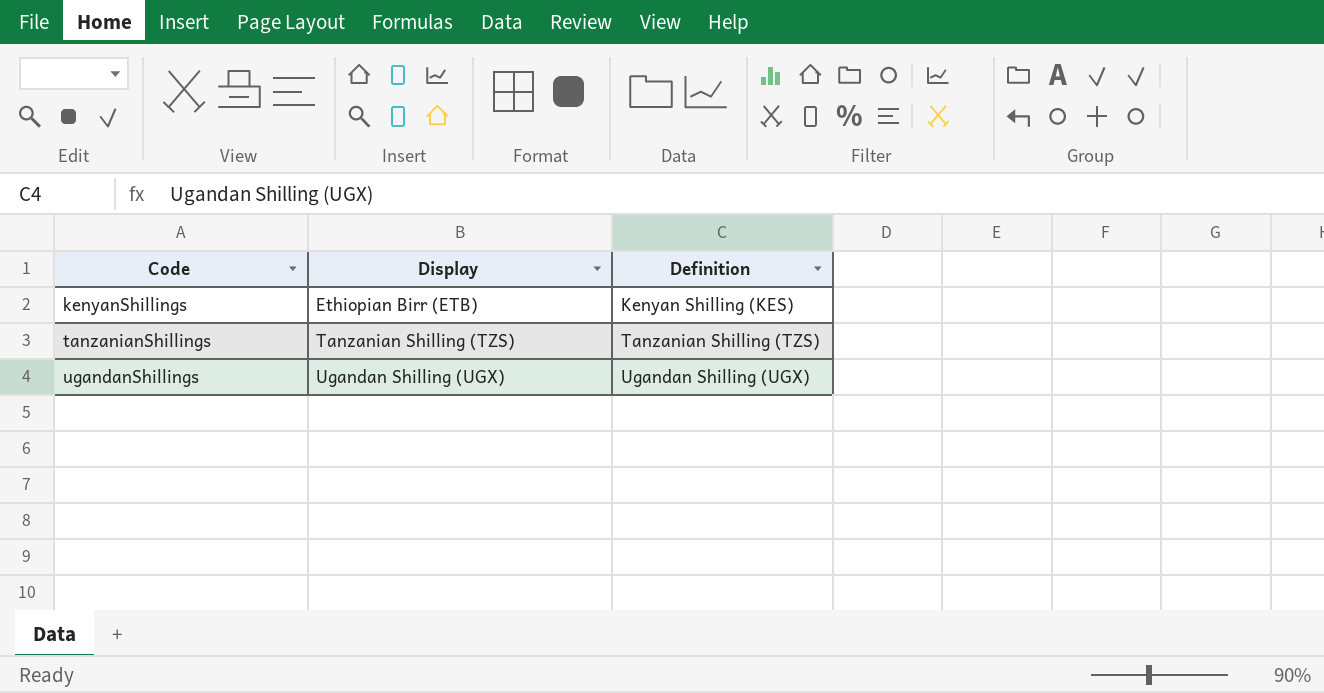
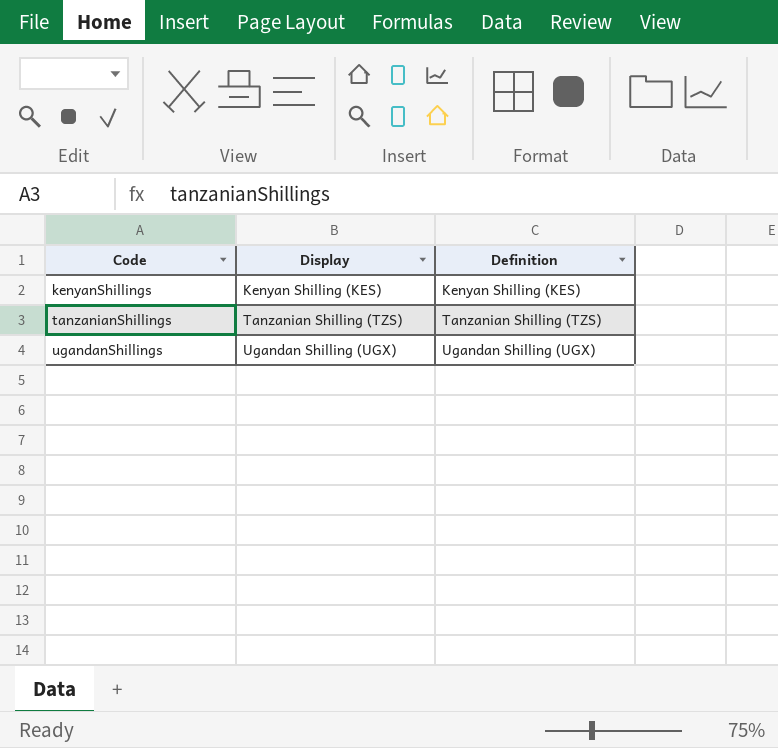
kenyanShillings | Display: Ethiopian Birr (ETB) -> Kenyan Shilling (KES)

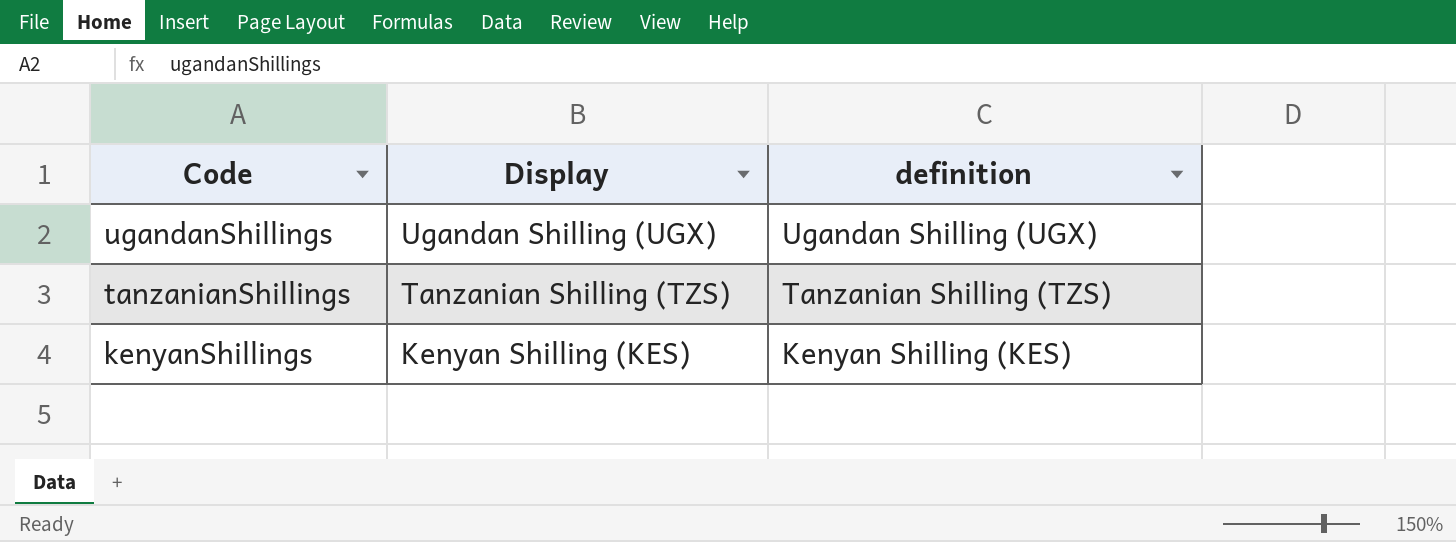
row order: Code ascending -> Code descending
column name: Definition -> definition

